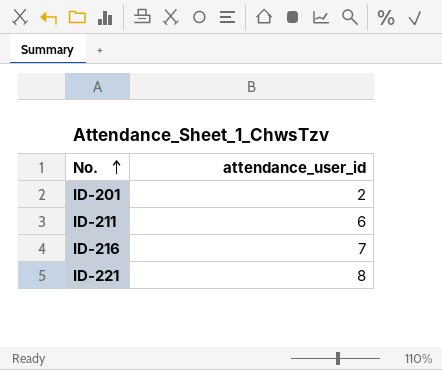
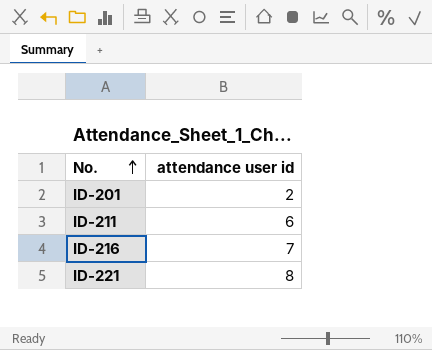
column name: attendance_user_id -> attendance user id

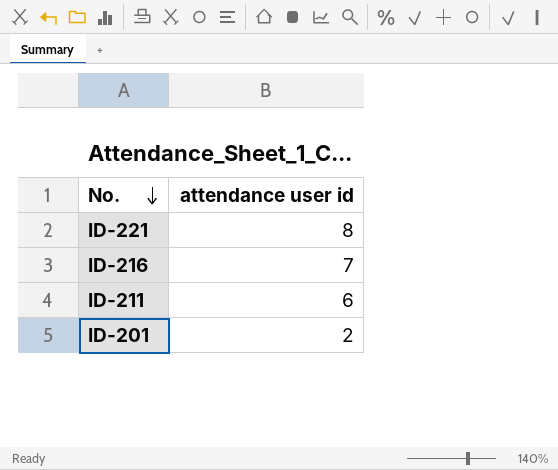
row order: No. ascending -> No. descending

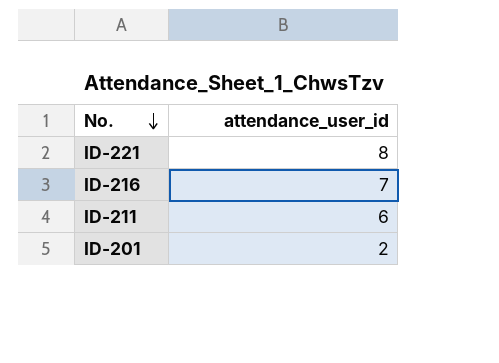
column name: attendance user id -> attendance_user_id

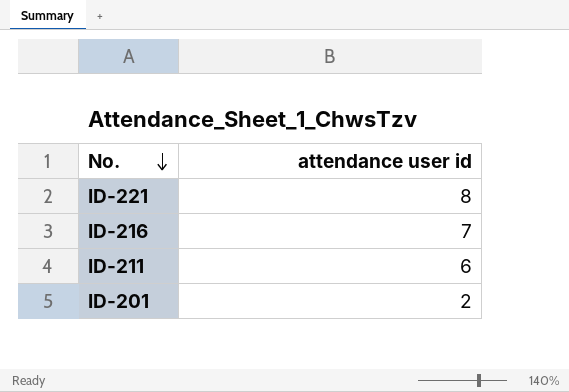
column name: attendance_user_id -> attendance user id

